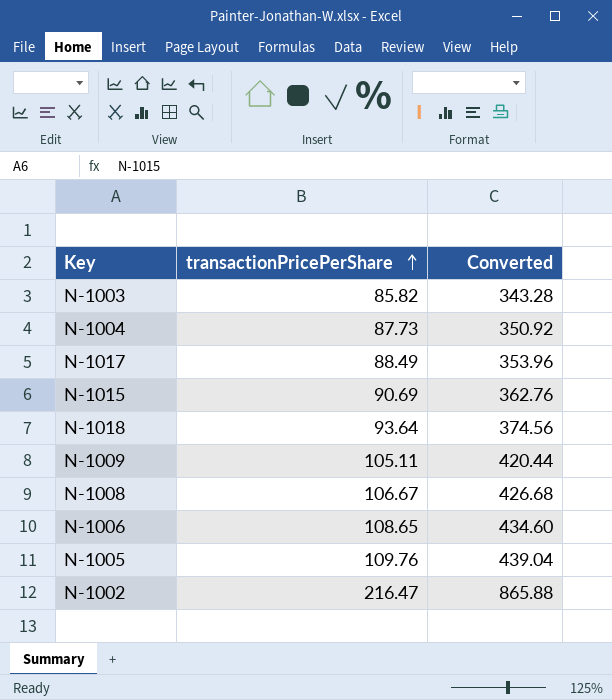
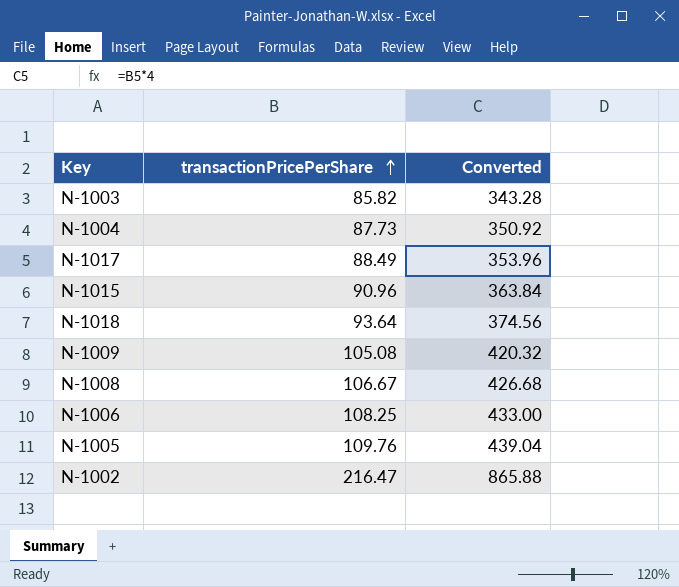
N-1015 | transactionPricePerShare: 90.69 -> 90.96
N-1015 | Converted: 362.76 -> 363.84
N-1009 | transactionPricePerShare: 105.11 -> 105.08
N-1009 | Converted: 420.44 -> 420.32
N-1006 | transactionPricePerShare: 108.65 -> 108.25
N-1006 | Converted: 434.60 -> 433.00

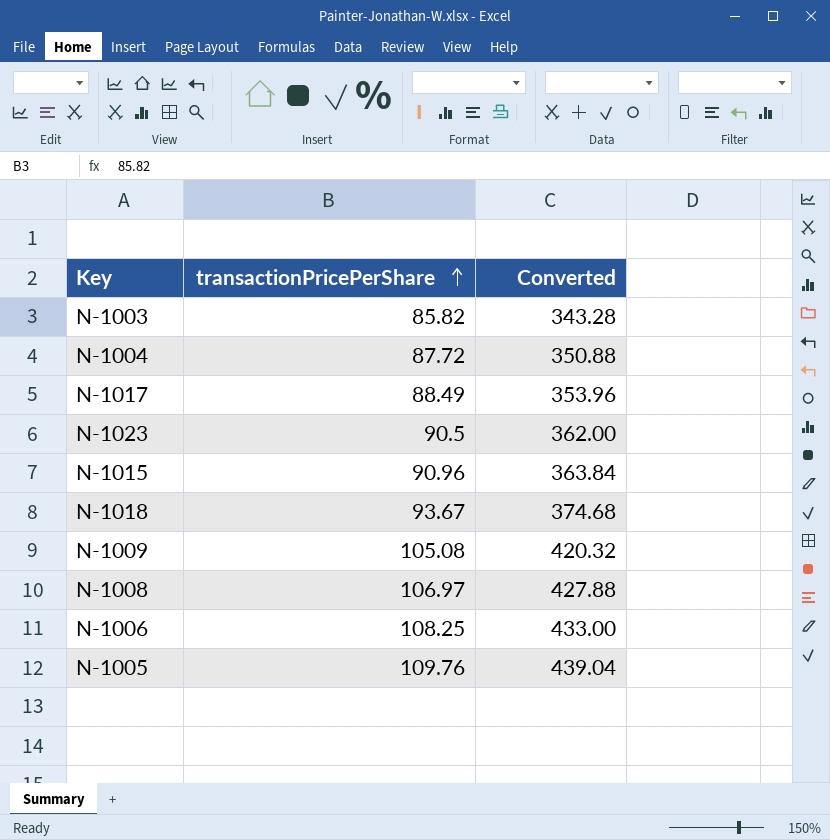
row N-1002: 216.47 | 865.88 -> none
N-1004 | transactionPricePerShare: 87.73 -> 87.72
N-1004 | Converted: 350.92 -> 350.88
row N-1023: none -> 90.5 | 362.00
N-1018 | transactionPricePerShare: 93.64 -> 93.67
N-1018 | Converted: 374.56 -> 374.68
N-1008 | transactionPricePerShare: 106.67 -> 106.97
N-1008 | Converted: 426.68 -> 427.88

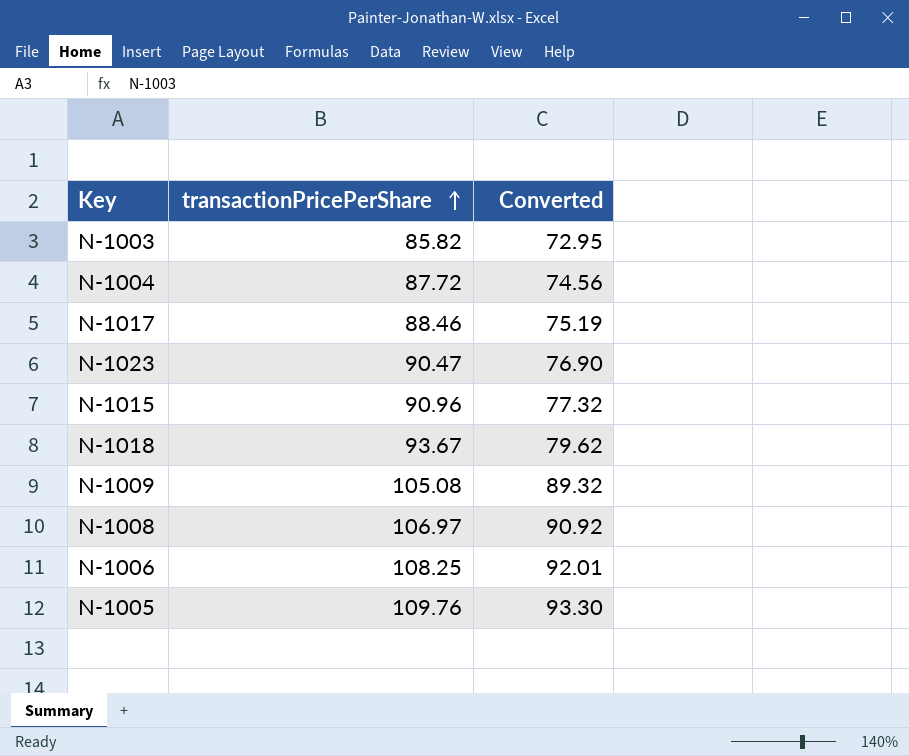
column Converted | formula: [transactionPricePerShare] * 4 -> [transactionPricePerShare] * 0.85
N-1017 | transactionPricePerShare: 88.49 -> 88.46
N-1023 | transactionPricePerShare: 90.5 -> 90.47

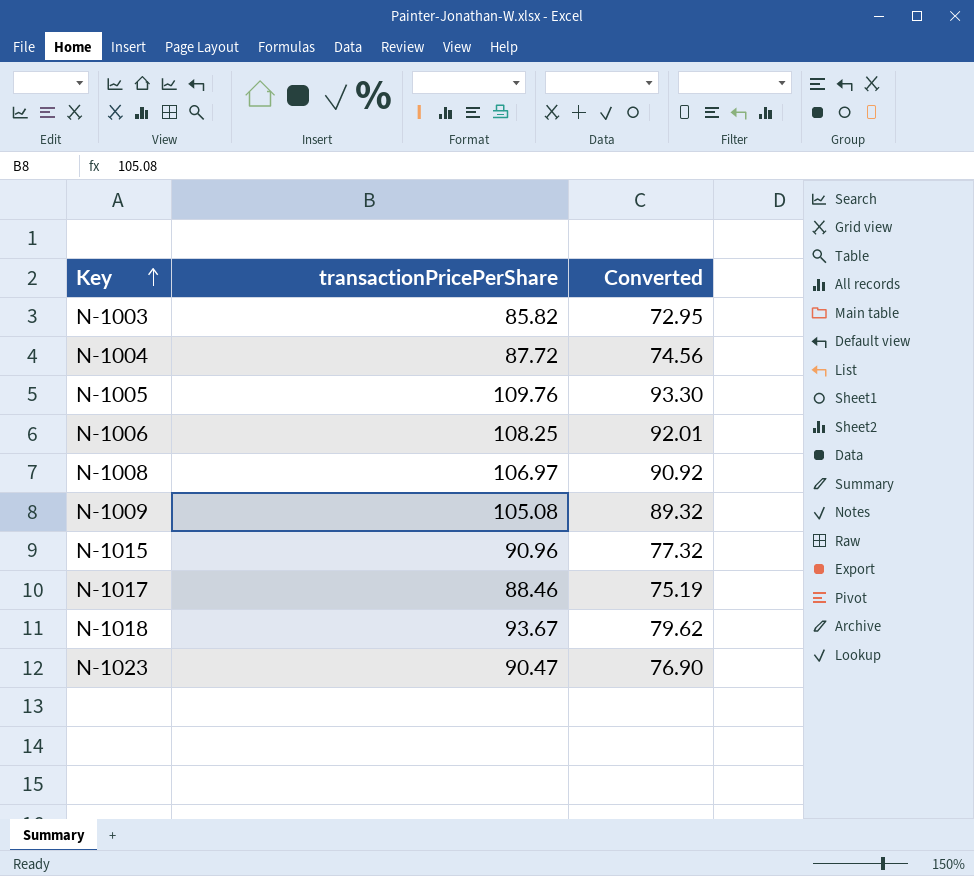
row order: transactionPricePerShare ascending -> Key ascending

